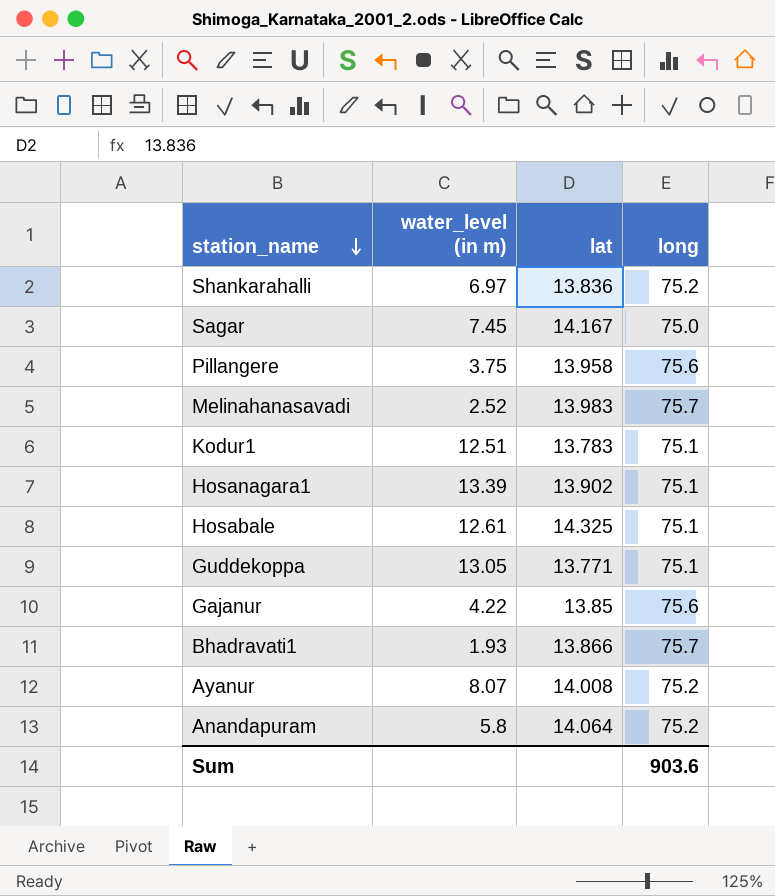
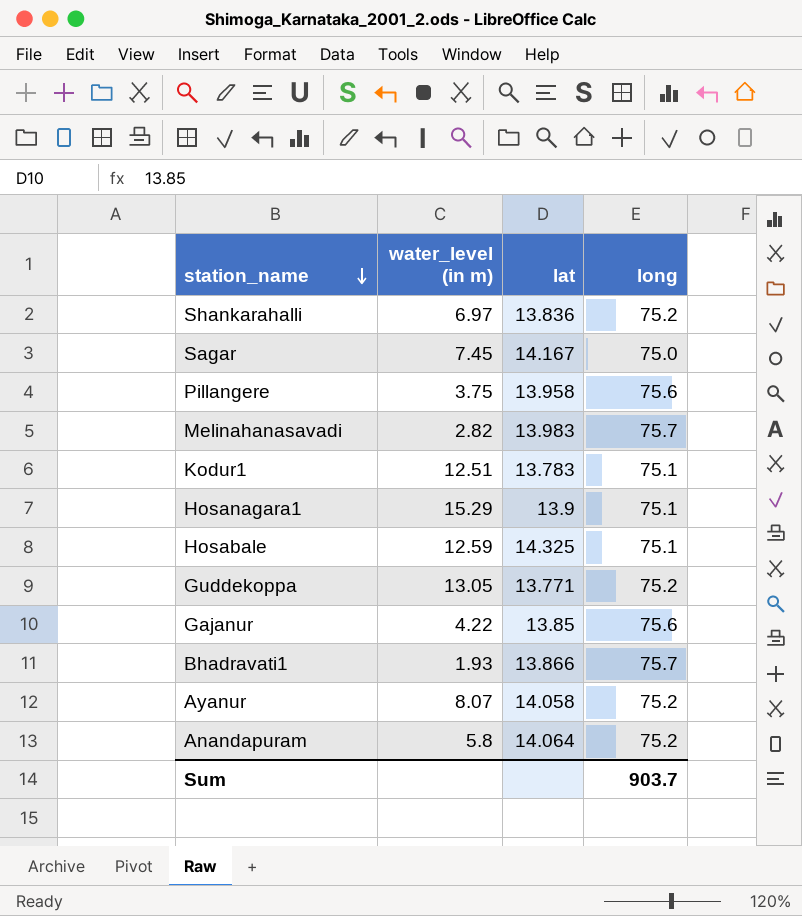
Melinahanasavadi | water_level (in m): 2.52 -> 2.82
Hosanagara1 | water_level (in m): 13.39 -> 15.29
Hosanagara1 | lat: 13.902 -> 13.9
Hosabale | water_level (in m): 12.61 -> 12.59
Guddekoppa | long: 75.1 -> 75.2
Ayanur | lat: 14.008 -> 14.058
Sum | long: 903.6 -> 903.7

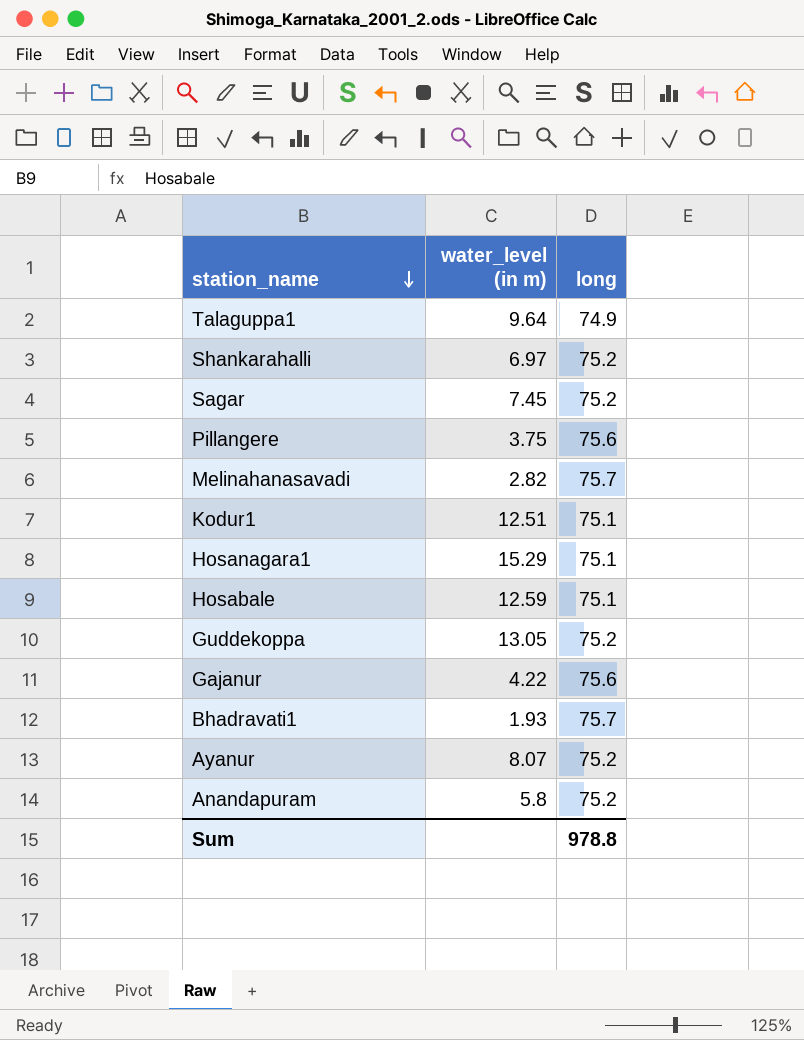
column lat | position: 3 -> none
row Talaguppa1: none -> 9.64 | 74.9
Sagar | long: 75.0 -> 75.2
Sum | long: 903.7 -> 978.8

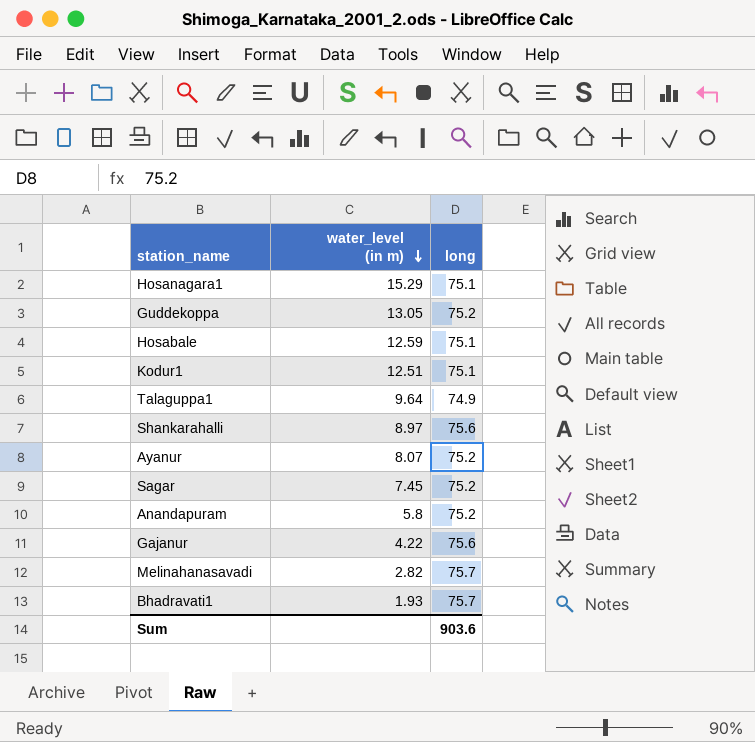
row order: station_name descending -> water_level (in m) descending
row Pillangere: 3.75 | 75.6 -> none
Shankarahalli | water_level (in m): 6.97 -> 8.97
Shankarahalli | long: 75.2 -> 75.6
Sum | long: 978.8 -> 903.6

